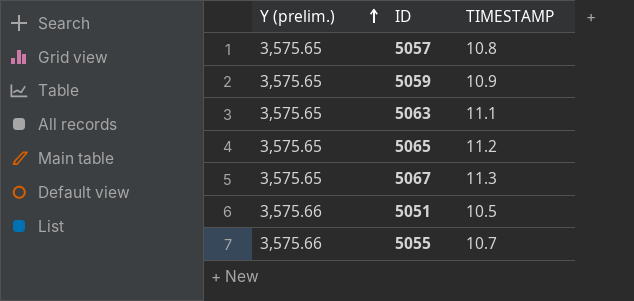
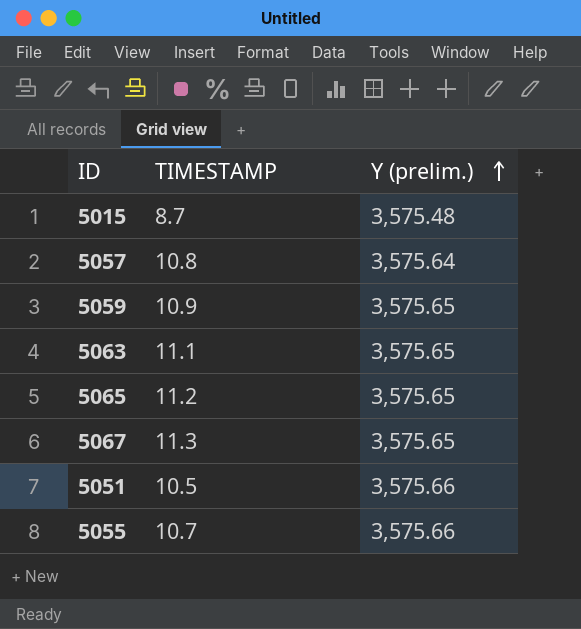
column Y (prelim.) | position: 1 -> 3
row 5015: none -> 8.7 | 3,575.48
5057 | Y (prelim.): 3,575.65 -> 3,575.64

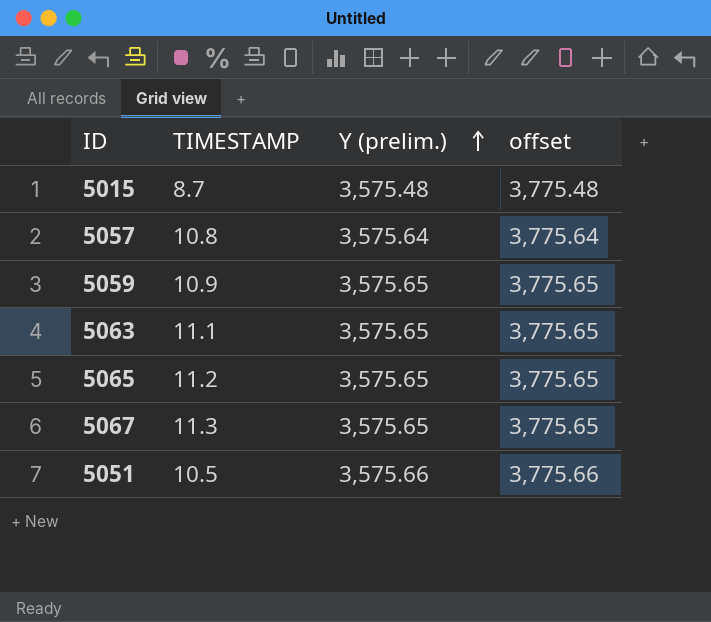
column offset | formula: none -> [Y (prelim.)] + 200
row 5055: 10.7 | 3,575.66 -> none

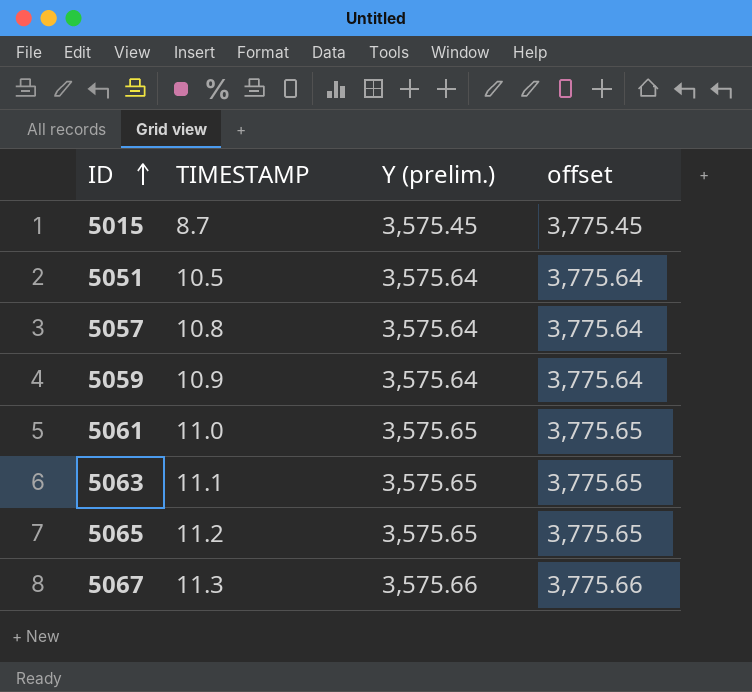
row order: Y (prelim.) ascending -> ID ascending
5015 | Y (prelim.): 3,575.48 -> 3,575.45
5015 | offset: 3,775.48 -> 3,775.45
5051 | Y (prelim.): 3,575.66 -> 3,575.64
5051 | offset: 3,775.66 -> 3,775.64
5059 | Y (prelim.): 3,575.65 -> 3,575.64
5059 | offset: 3,775.65 -> 3,775.64
row 5061: none -> 11.0 | 3,575.65 | 3,775.65
5067 | Y (prelim.): 3,575.65 -> 3,575.66
5067 | offset: 3,775.65 -> 3,775.66

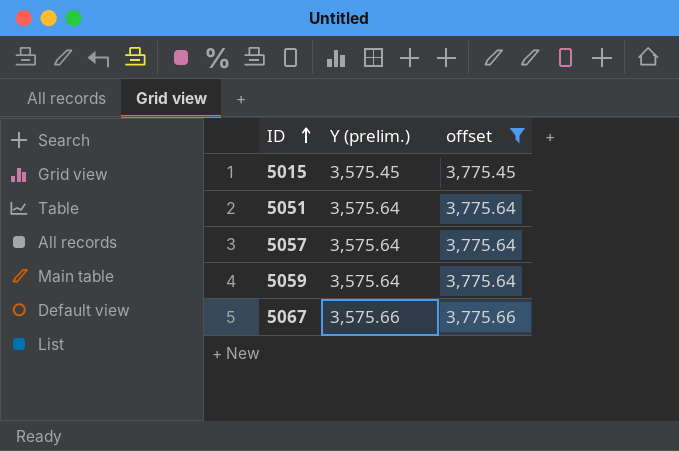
filter: none -> offset != 3,775.65
column TIMESTAMP | position: 2 -> none

